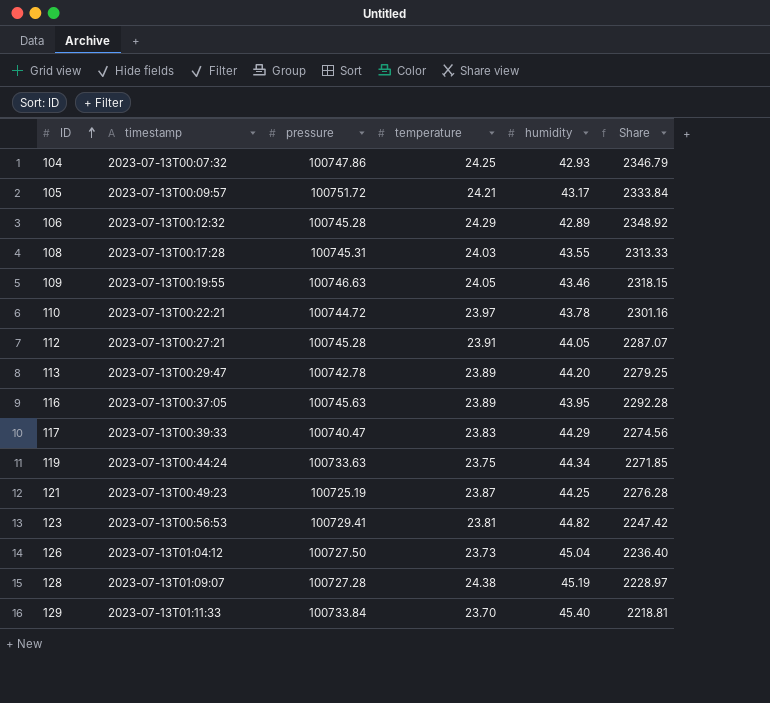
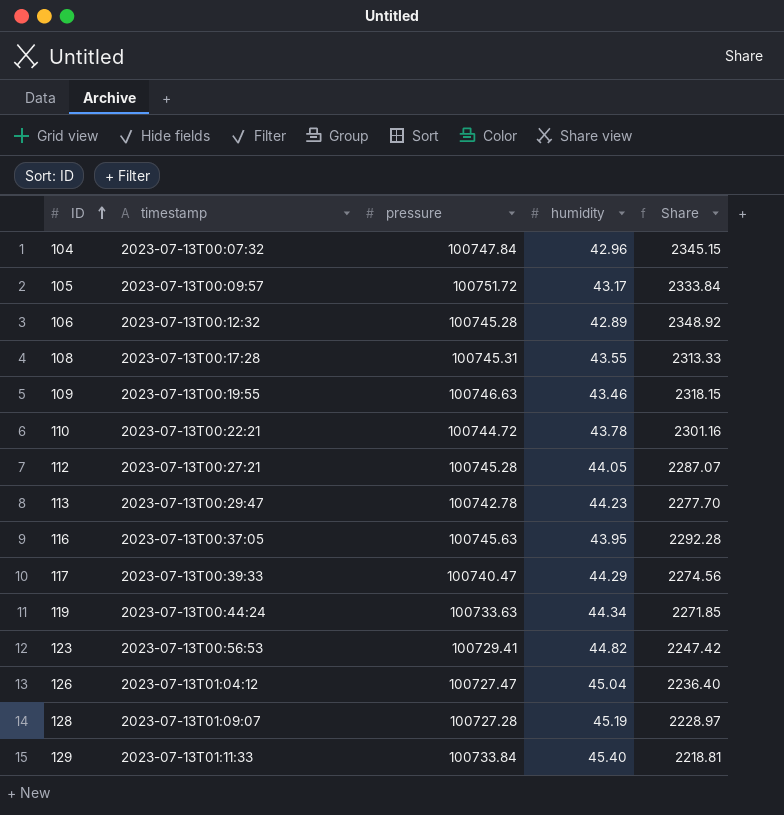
column temperature | position: 4 -> none
row 121: 2023-07-13T00:49:23 | 100725.19 | 23.87 | 44.25 | 2276.28 -> none
104 | pressure: 100747.86 -> 100747.84
104 | humidity: 42.93 -> 42.96
104 | Share: 2346.79 -> 2345.15
113 | humidity: 44.20 -> 44.23
113 | Share: 2279.25 -> 2277.70
126 | pressure: 100727.50 -> 100727.47

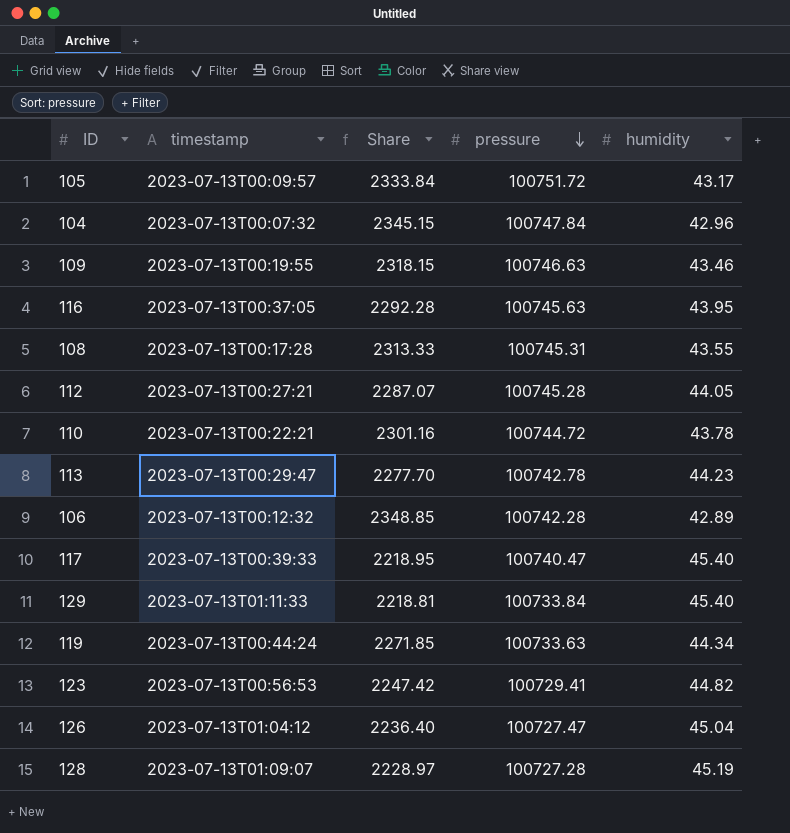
row order: ID ascending -> pressure descending
column Share | position: 5 -> 3
106 | Share: 2348.92 -> 2348.85
106 | pressure: 100745.28 -> 100742.28
117 | Share: 2274.56 -> 2218.95
117 | humidity: 44.29 -> 45.40

